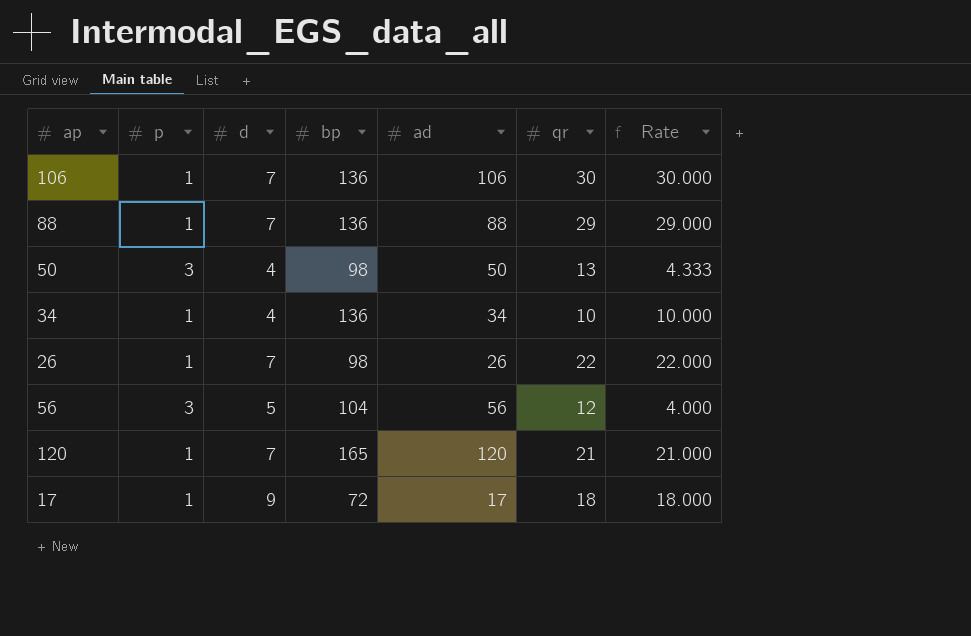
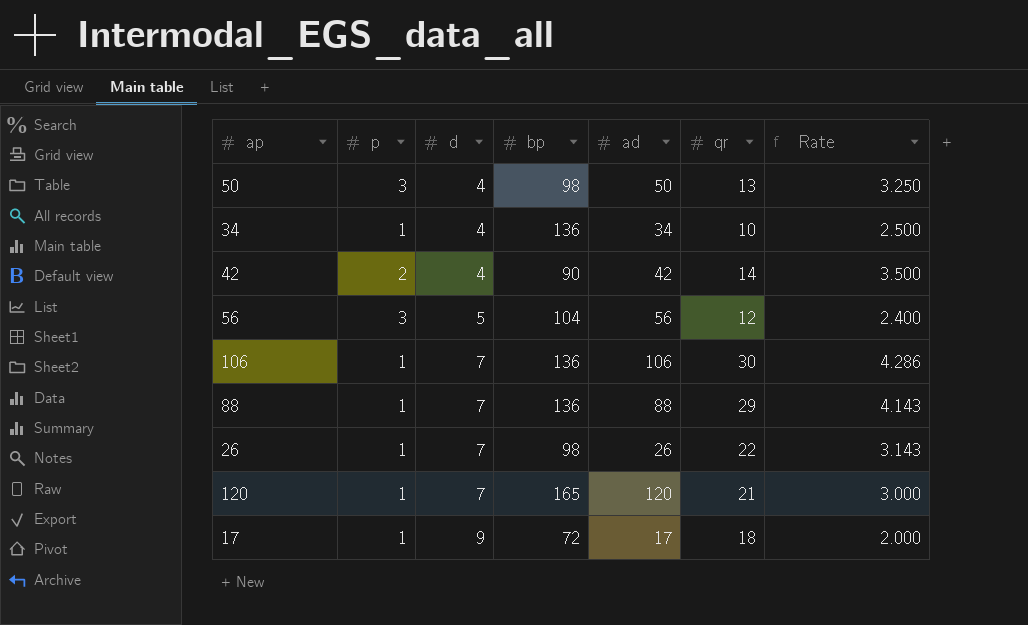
row order: none -> d ascending
column Rate | formula: [qr] / [p] -> [qr] / [d]
row 42: none -> 2 | 4 | 90 | 42 | 14 | 3.500

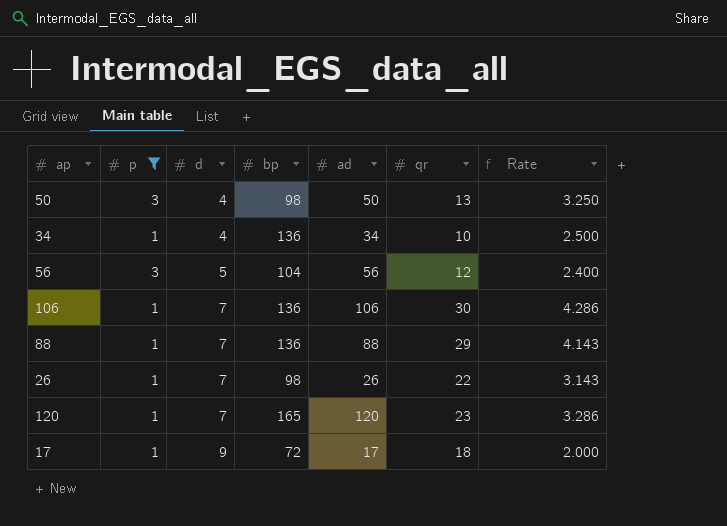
filter: none -> p != 2
120 | qr: 21 -> 23
120 | Rate: 3.000 -> 3.286

